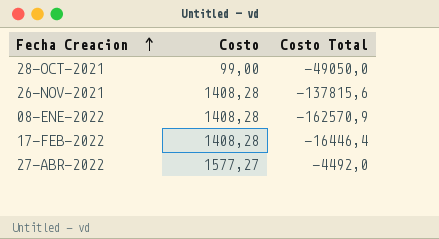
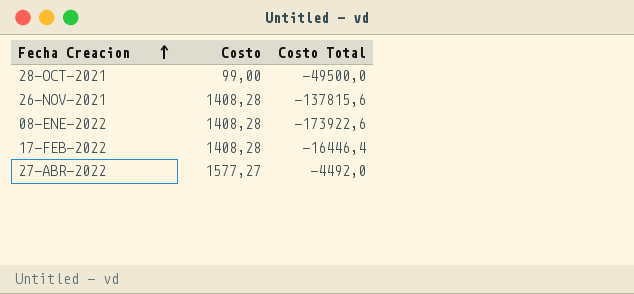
28-OCT-2021 | Costo Total: -49050,0 -> -49500,0
08-ENE-2022 | Costo Total: -162570,9 -> -173922,6

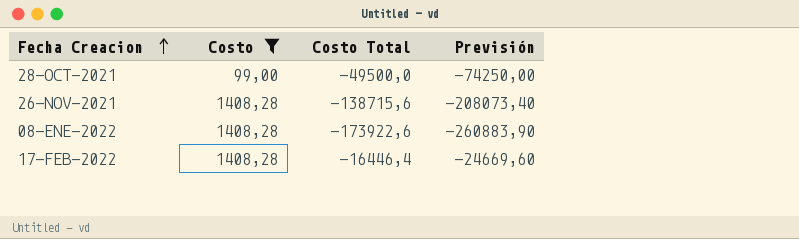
filter: none -> Costo != 1577,27
column Previsión | formula: none -> [Costo Total] * 1,5
26-NOV-2021 | Costo Total: -137815,6 -> -138715,6

